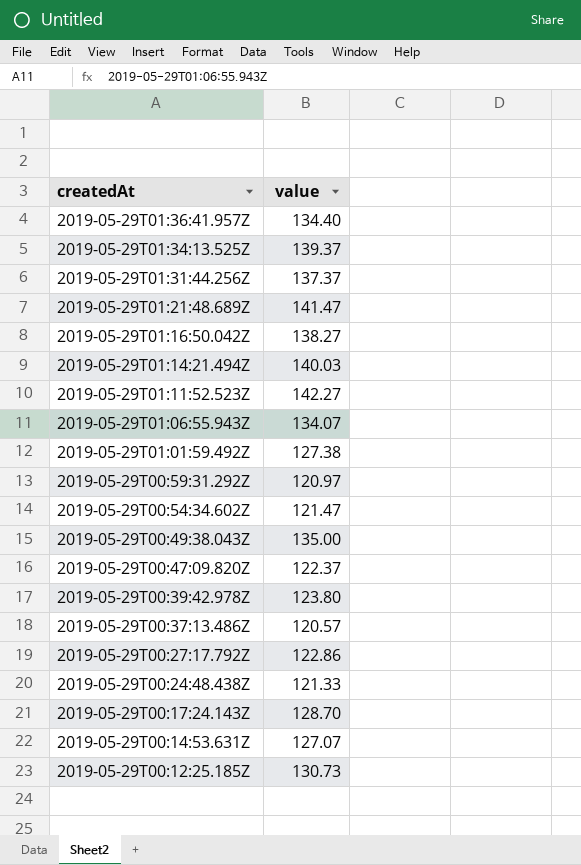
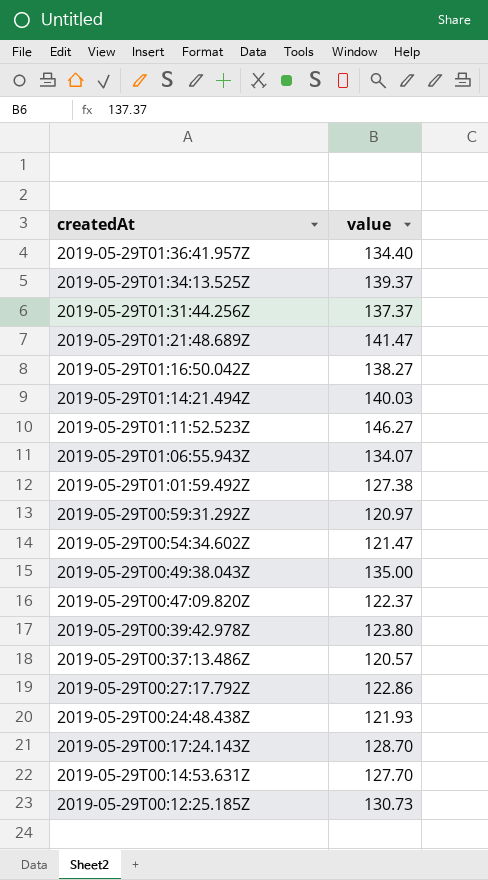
2019-05-29T01:11:52.523Z | value: 142.27 -> 146.27
2019-05-29T00:24:48.438Z | value: 121.33 -> 121.93
2019-05-29T00:14:53.631Z | value: 127.07 -> 127.70

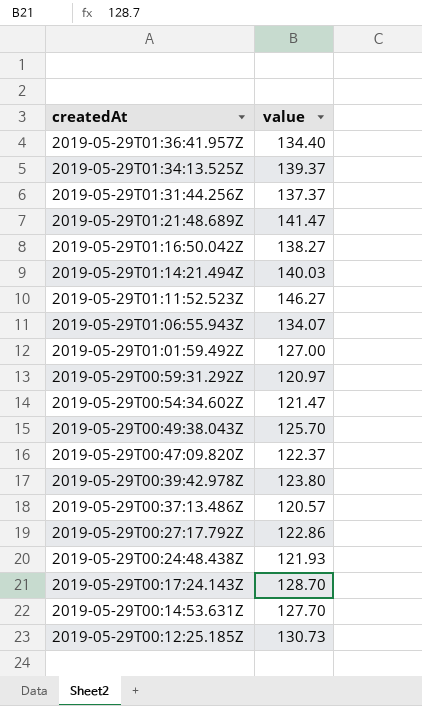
2019-05-29T01:01:59.492Z | value: 127.38 -> 127.00
2019-05-29T00:49:38.043Z | value: 135.00 -> 125.70

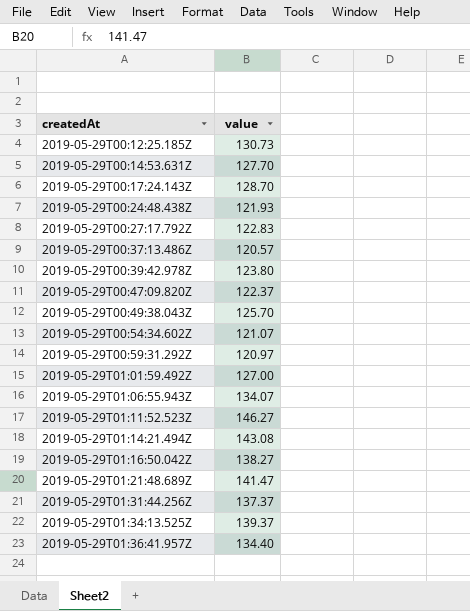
row order: createdAt descending -> createdAt ascending
2019-05-29T00:27:17.792Z | value: 122.86 -> 122.83
2019-05-29T00:54:34.602Z | value: 121.47 -> 121.07
2019-05-29T01:14:21.494Z | value: 140.03 -> 143.08

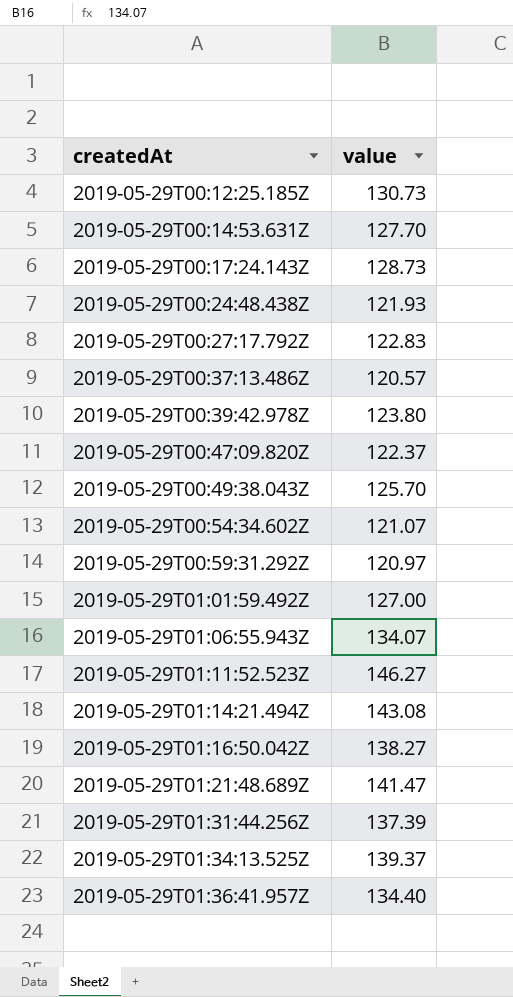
2019-05-29T00:17:24.143Z | value: 128.70 -> 128.73
2019-05-29T01:31:44.256Z | value: 137.37 -> 137.39

